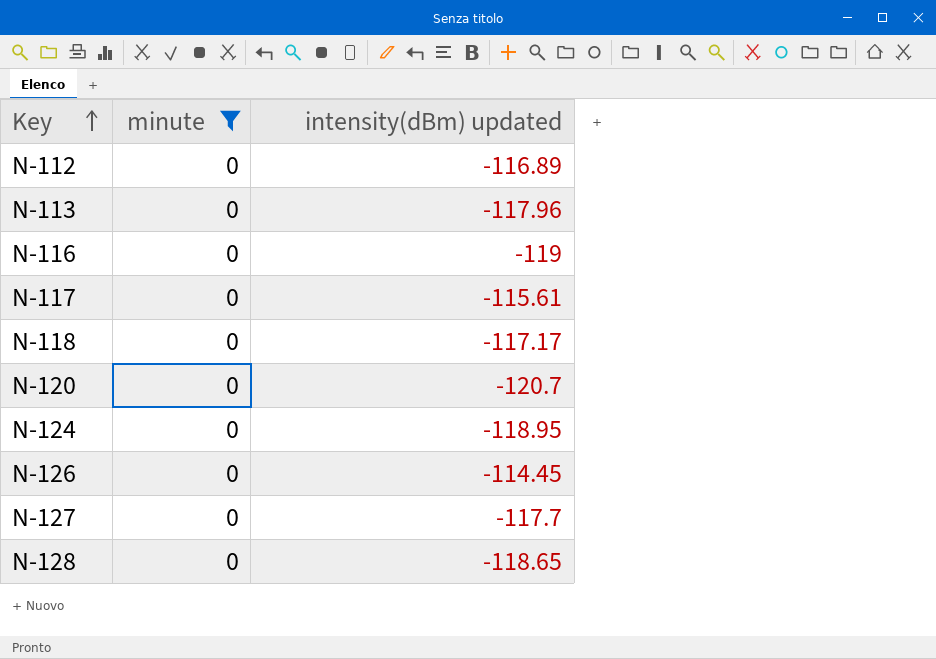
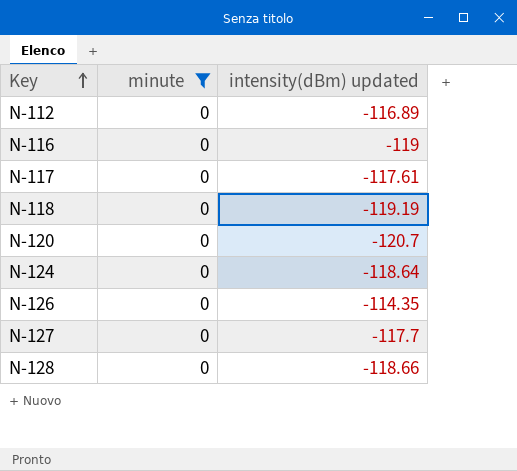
row N-113: 0 | -117.96 -> none
N-117 | intensity(dBm) updated: -115.61 -> -117.61
N-118 | intensity(dBm) updated: -117.17 -> -119.19
N-124 | intensity(dBm) updated: -118.95 -> -118.64
N-126 | intensity(dBm) updated: -114.45 -> -114.35
N-128 | intensity(dBm) updated: -118.65 -> -118.66

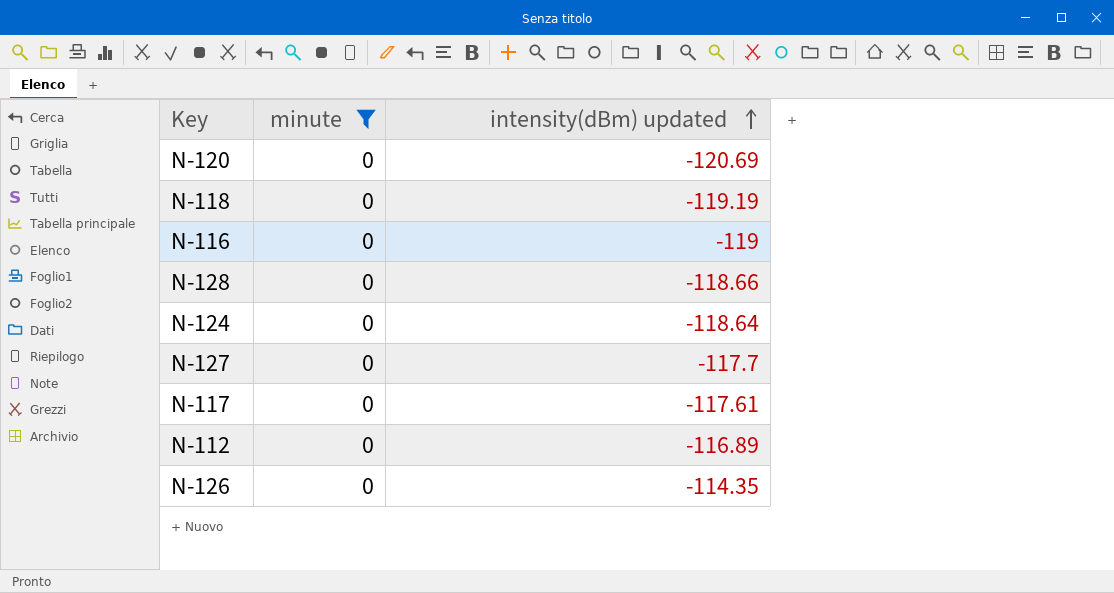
row order: Key ascending -> intensity(dBm) updated ascending
N-120 | intensity(dBm) updated: -120.7 -> -120.69

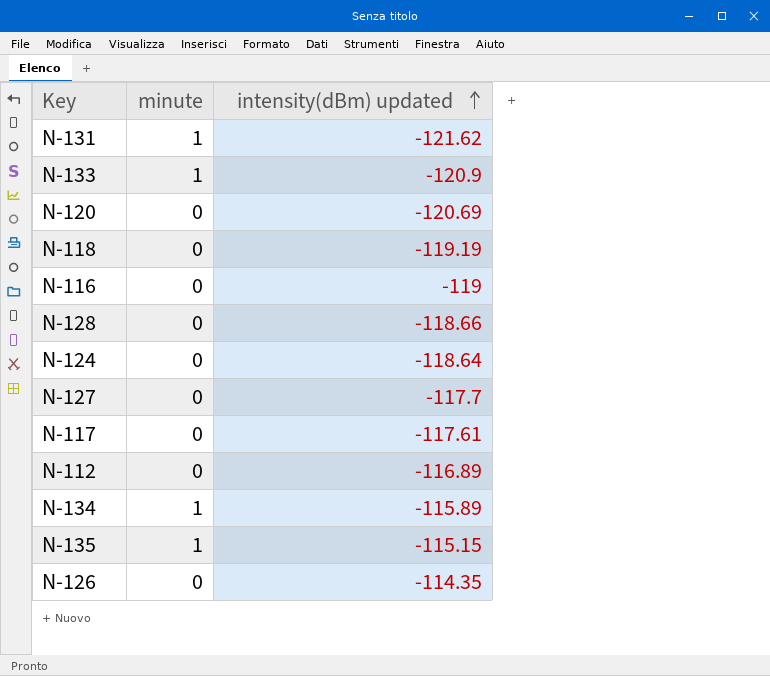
filter: minute = 0 -> none

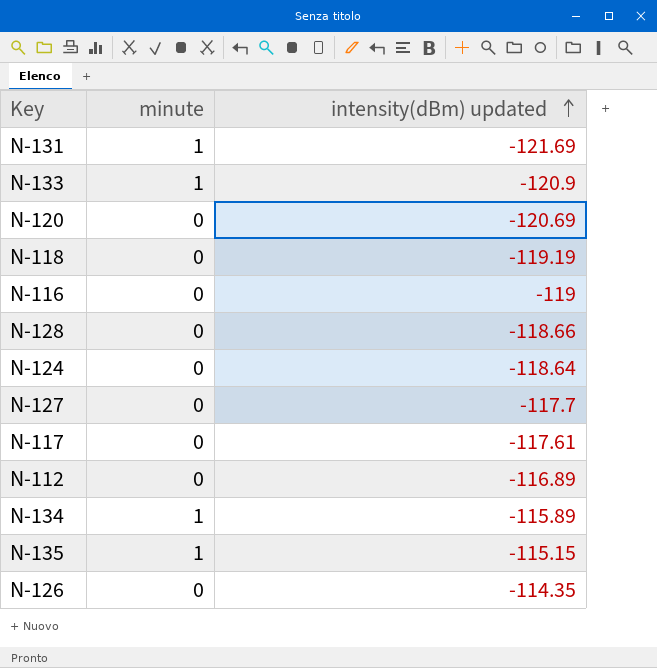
N-131 | intensity(dBm) updated: -121.62 -> -121.69

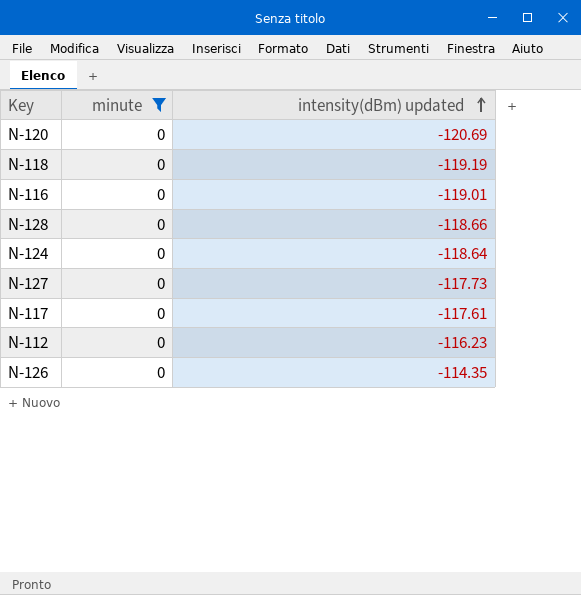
filter: none -> minute = 0
N-116 | intensity(dBm) updated: -119 -> -119.01
N-127 | intensity(dBm) updated: -117.7 -> -117.73
N-112 | intensity(dBm) updated: -116.89 -> -116.23

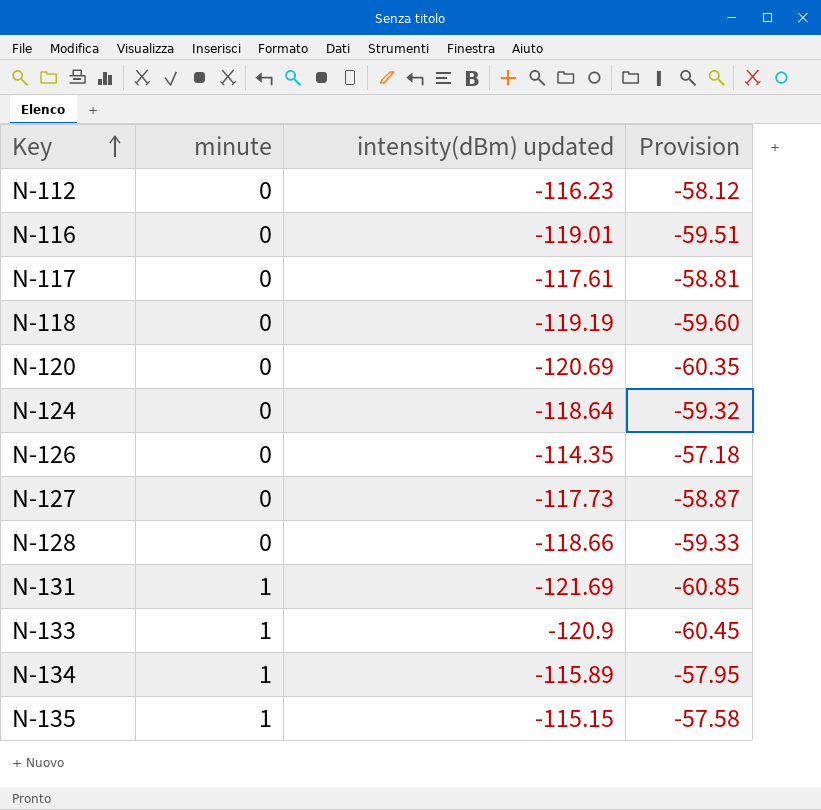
filter: minute = 0 -> none
row order: intensity(dBm) updated ascending -> Key ascending
column Provision | formula: none -> [intensity(dBm) updated] * 0.5

